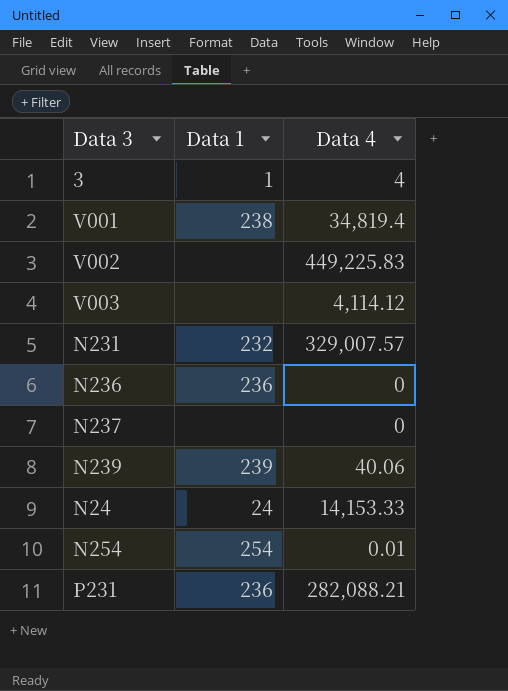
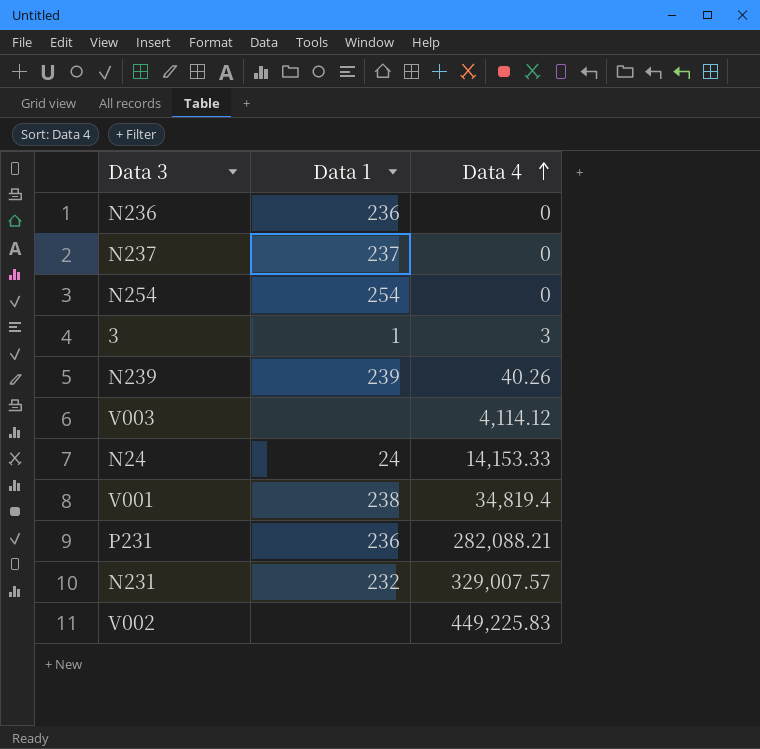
row order: none -> Data 4 ascending
N237 | Data 1: none -> 237
N254 | Data 4: 0.01 -> 0
3 | Data 4: 4 -> 3
N239 | Data 4: 40.06 -> 40.26

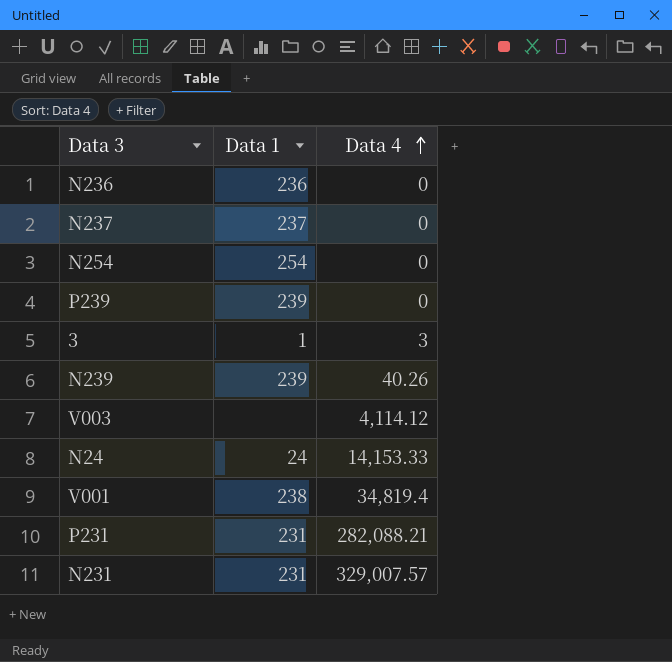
row V002: none | 449,225.83 -> none
row P239: none -> 239 | 0
P231 | Data 1: 236 -> 231
N231 | Data 1: 232 -> 231

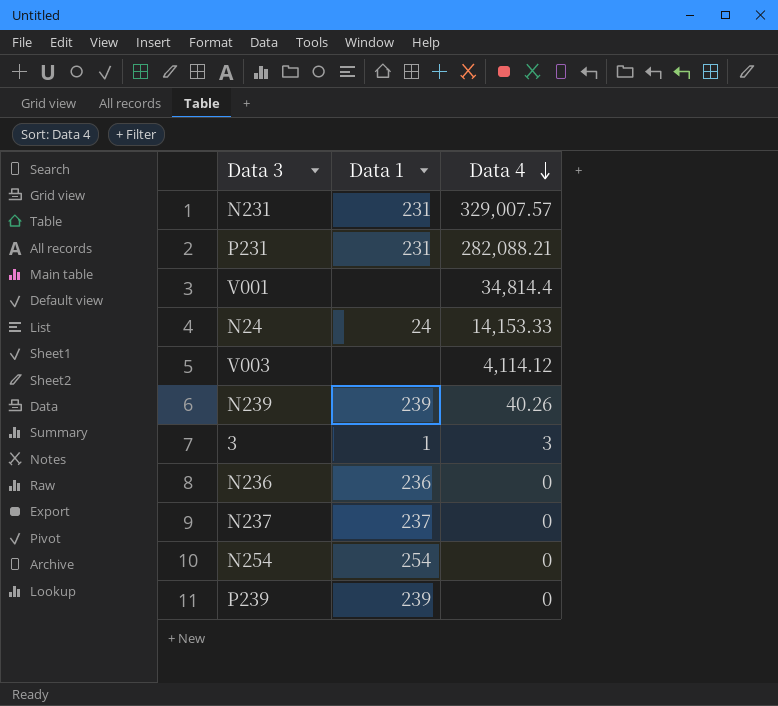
row order: Data 4 ascending -> Data 4 descending
V001 | Data 1: 238 -> none
V001 | Data 4: 34,819.4 -> 34,814.4

